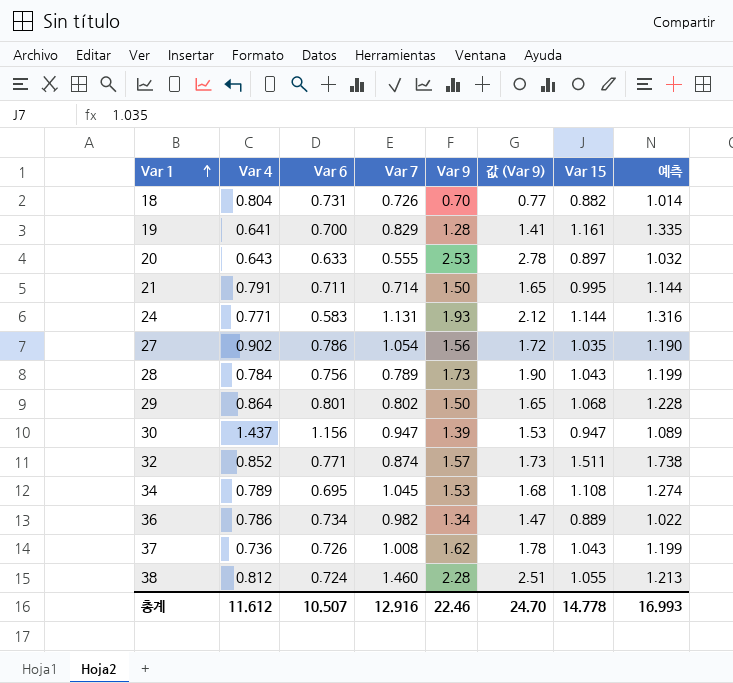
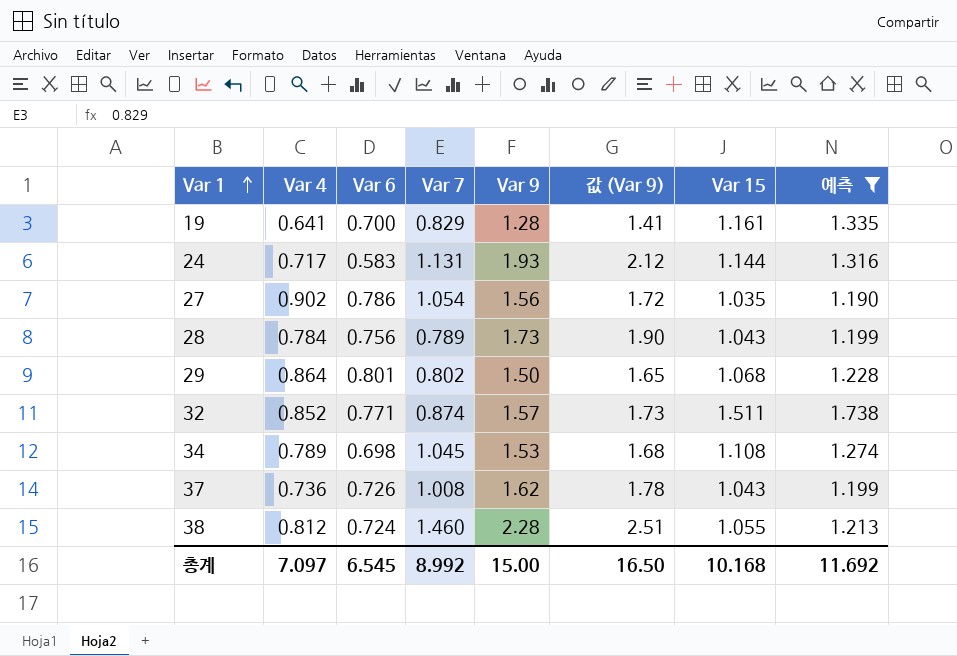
filter: none -> 예측 >= 1.190
24 | Var 4: 0.771 -> 0.717
34 | Var 6: 0.695 -> 0.698
총계 | Var 4: 11.612 -> 7.097
총계 | Var 6: 10.507 -> 6.545
총계 | Var 7: 12.916 -> 8.992
총계 | Var 9: 22.46 -> 15.00
총계 | 값 (Var 9): 24.70 -> 16.50
총계 | Var 15: 14.778 -> 10.168
총계 | 예측: 16.993 -> 11.692

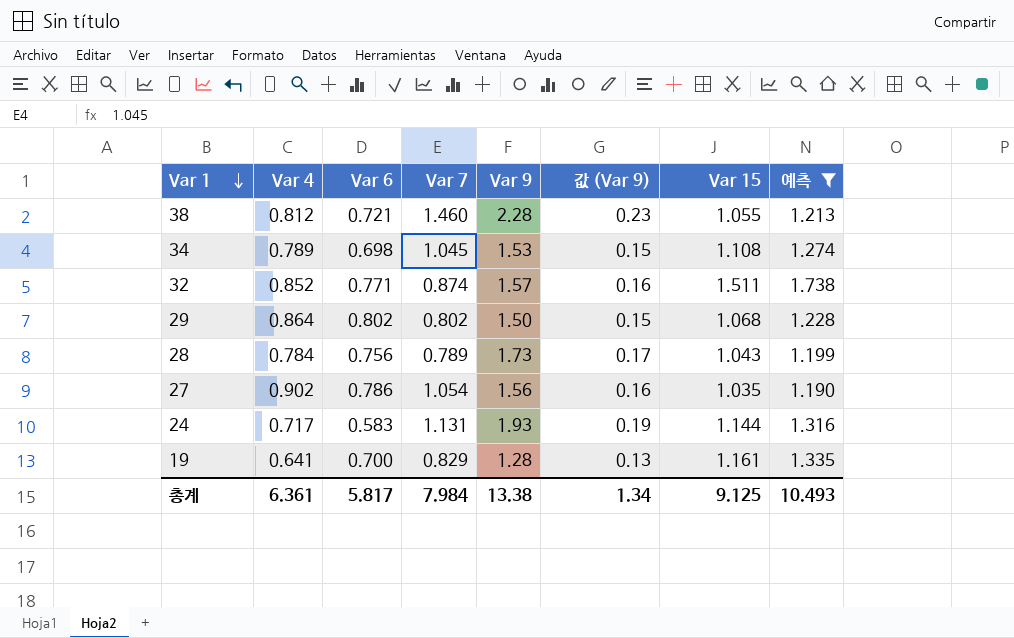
row order: Var 1 ascending -> Var 1 descending
column 값 (Var 9) | formula: [Var 9] * 1.1 -> [Var 9] * 0.1
row 37: 0.736 | 0.726 | 1.008 | 1.62 | 1.78 | 1.043 | 1.199 -> none
38 | Var 6: 0.724 -> 0.721
29 | Var 6: 0.801 -> 0.802
총계 | Var 4: 7.097 -> 6.361
총계 | Var 6: 6.545 -> 5.817
총계 | Var 7: 8.992 -> 7.984
총계 | Var 9: 15.00 -> 13.38
총계 | 값 (Var 9): 16.50 -> 1.34
총계 | Var 15: 10.168 -> 9.125
총계 | 예측: 11.692 -> 10.493

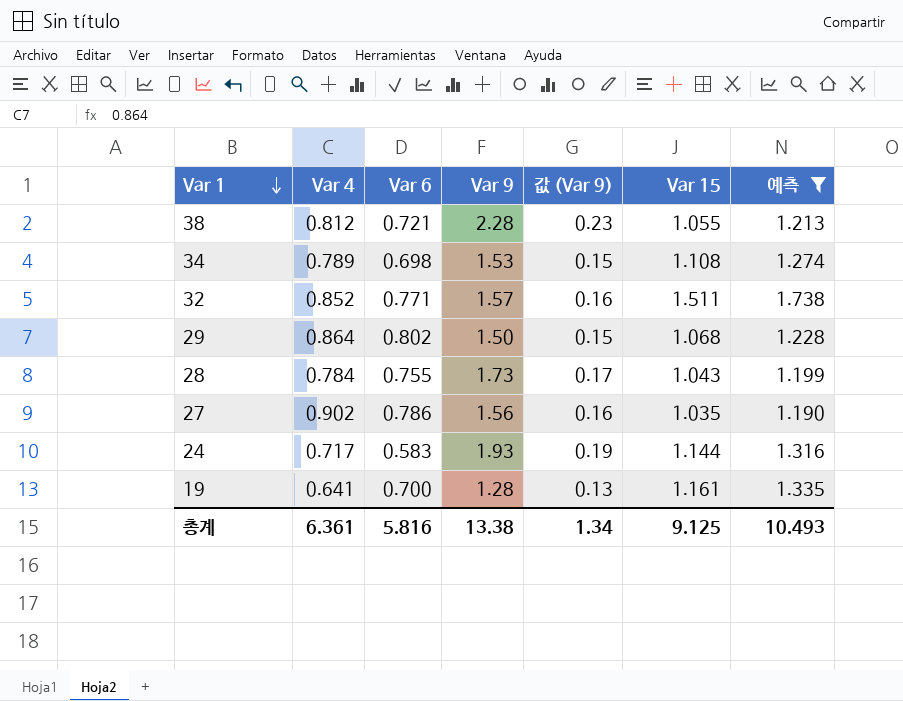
column Var 7 | position: 4 -> none
28 | Var 6: 0.756 -> 0.755
총계 | Var 6: 5.817 -> 5.816

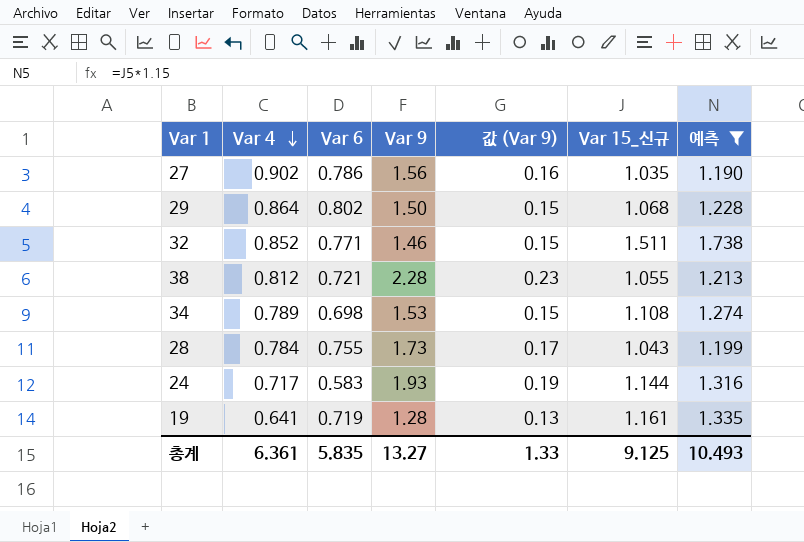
row order: Var 1 descending -> Var 4 descending
column name: Var 15 -> Var 15_신규
32 | Var 9: 1.57 -> 1.46
32 | 값 (Var 9): 0.16 -> 0.15
19 | Var 6: 0.700 -> 0.719
총계 | Var 6: 5.816 -> 5.835
총계 | Var 9: 13.38 -> 13.27
총계 | 값 (Var 9): 1.34 -> 1.33

